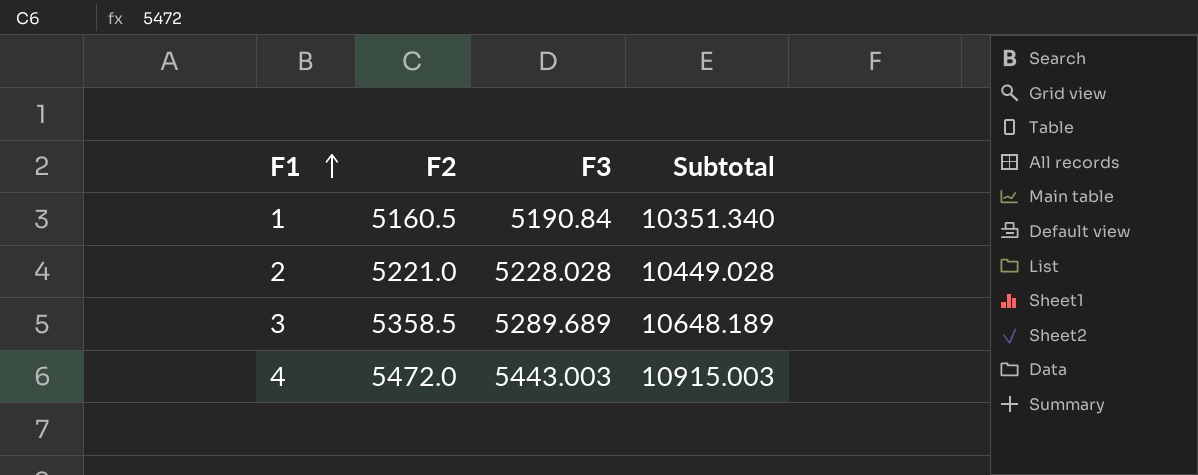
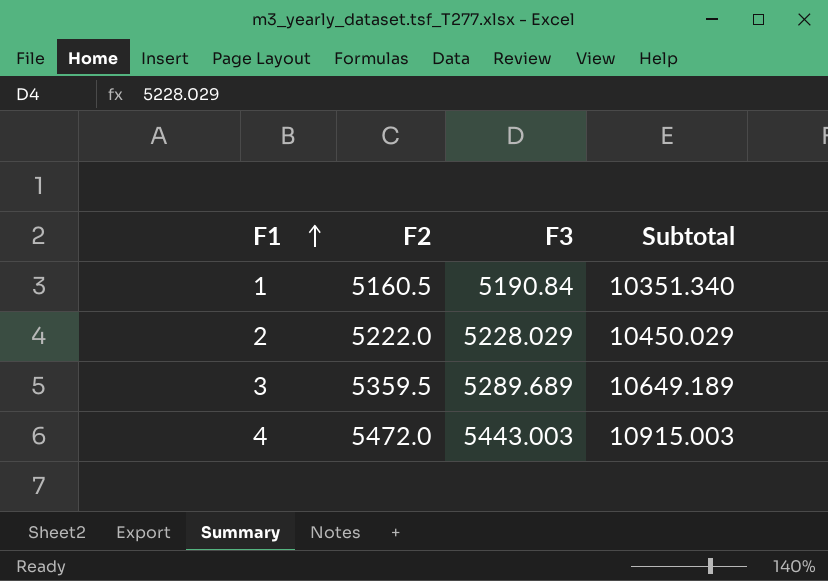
2 | F2: 5221.0 -> 5222.0
2 | F3: 5228.028 -> 5228.029
2 | Subtotal: 10449.028 -> 10450.029
3 | F2: 5358.5 -> 5359.5
3 | Subtotal: 10648.189 -> 10649.189

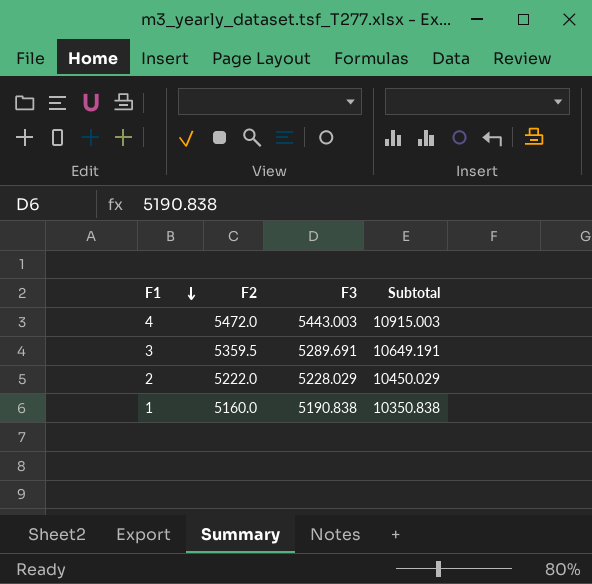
row order: F1 ascending -> F1 descending
3 | F3: 5289.689 -> 5289.691
3 | Subtotal: 10649.189 -> 10649.191
1 | F2: 5160.5 -> 5160.0
1 | F3: 5190.84 -> 5190.838
1 | Subtotal: 10351.340 -> 10350.838

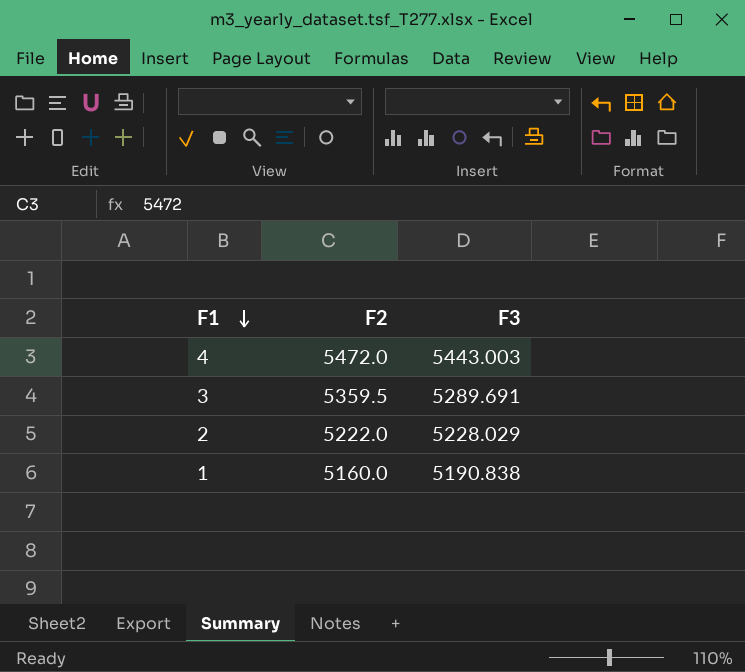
column Subtotal | formula: [F2] + [F3] -> none

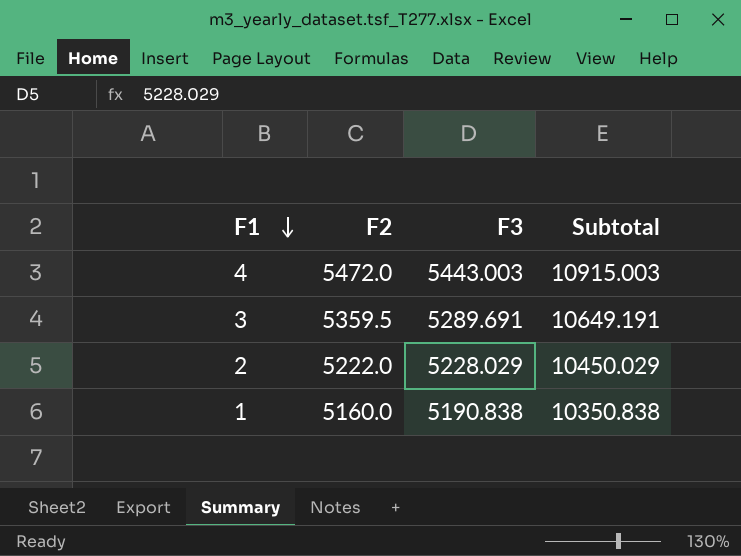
column Subtotal | formula: none -> [F2] + [F3]

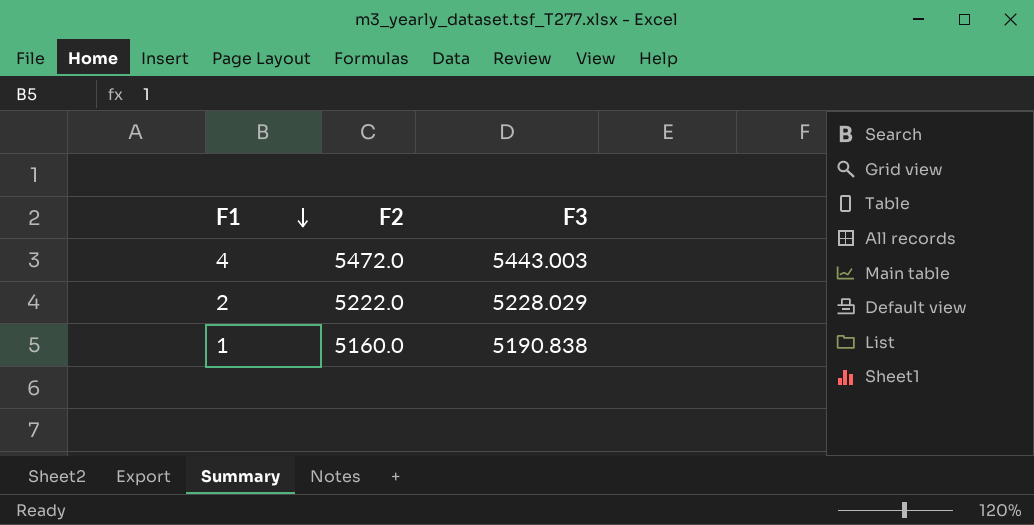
column Subtotal | formula: [F2] + [F3] -> none
row 3: 5359.5 | 5289.691 | 10649.191 -> none

